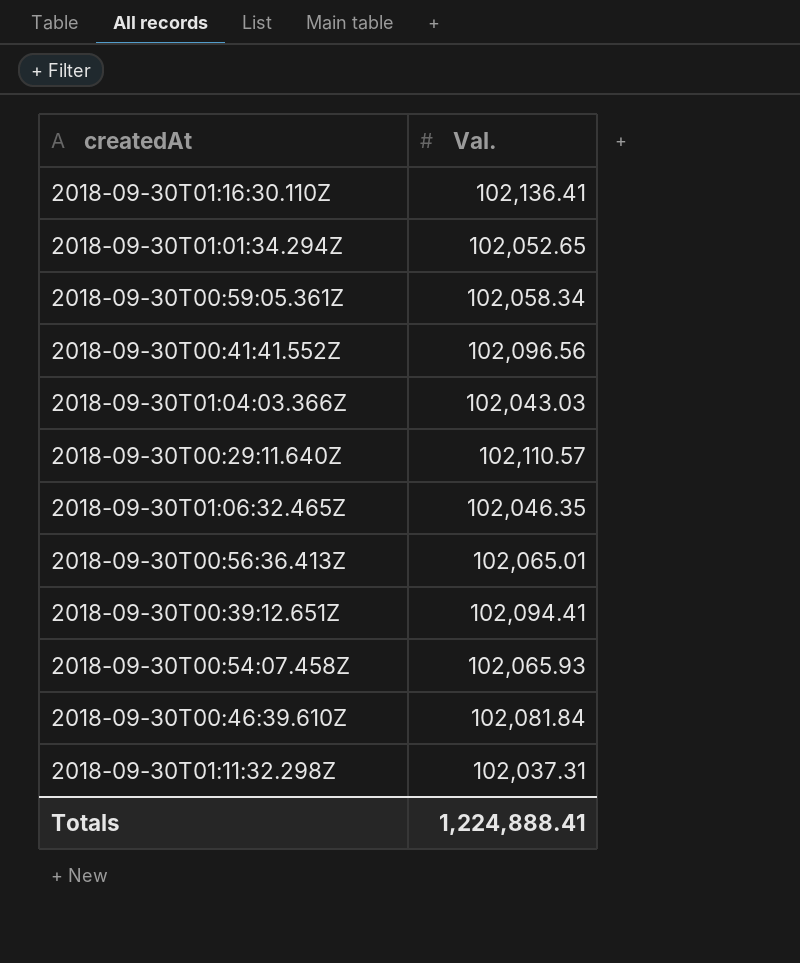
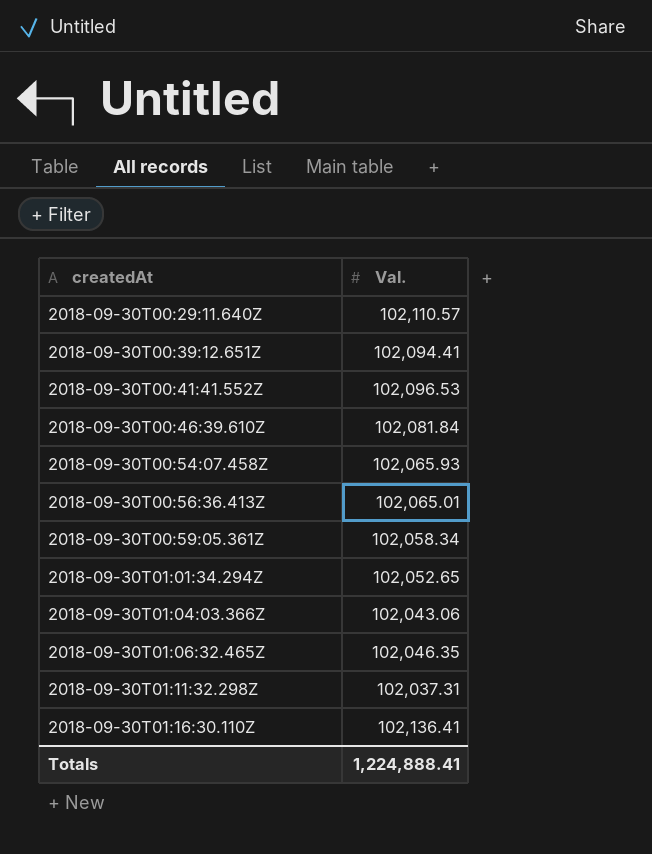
row order: none -> createdAt ascending
2018-09-30T00:41:41.552Z | Val.: 102,096.56 -> 102,096.53
2018-09-30T01:04:03.366Z | Val.: 102,043.03 -> 102,043.06

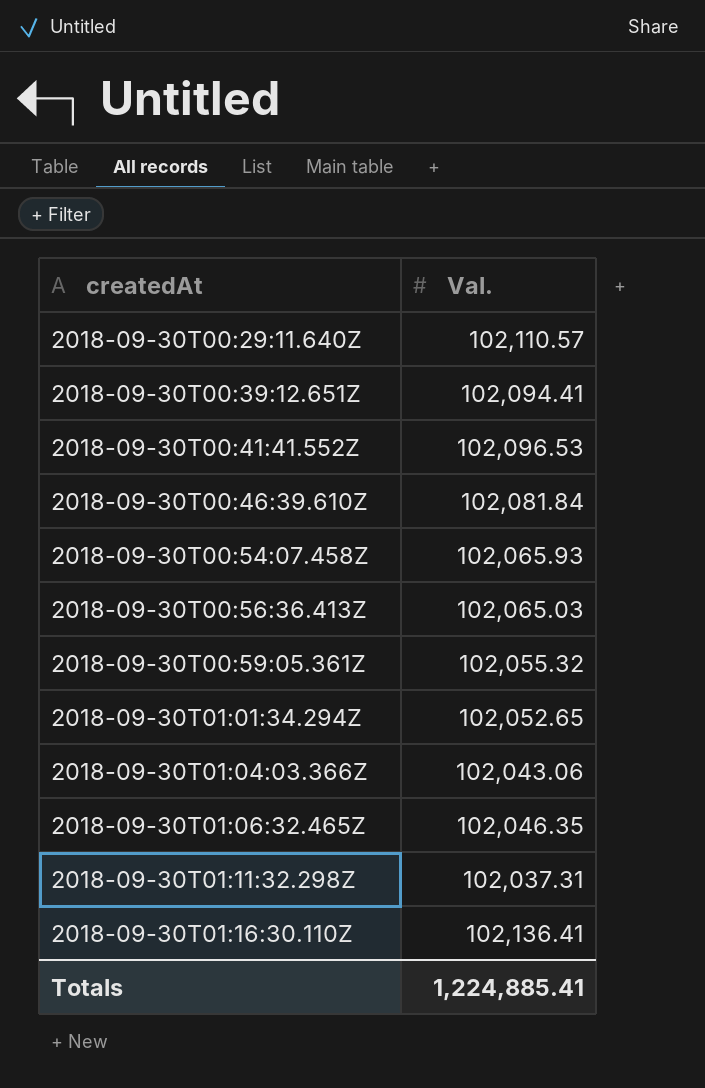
2018-09-30T00:56:36.413Z | Val.: 102,065.01 -> 102,065.03
2018-09-30T00:59:05.361Z | Val.: 102,058.34 -> 102,055.32
Totals | Val.: 1,224,888.41 -> 1,224,885.41

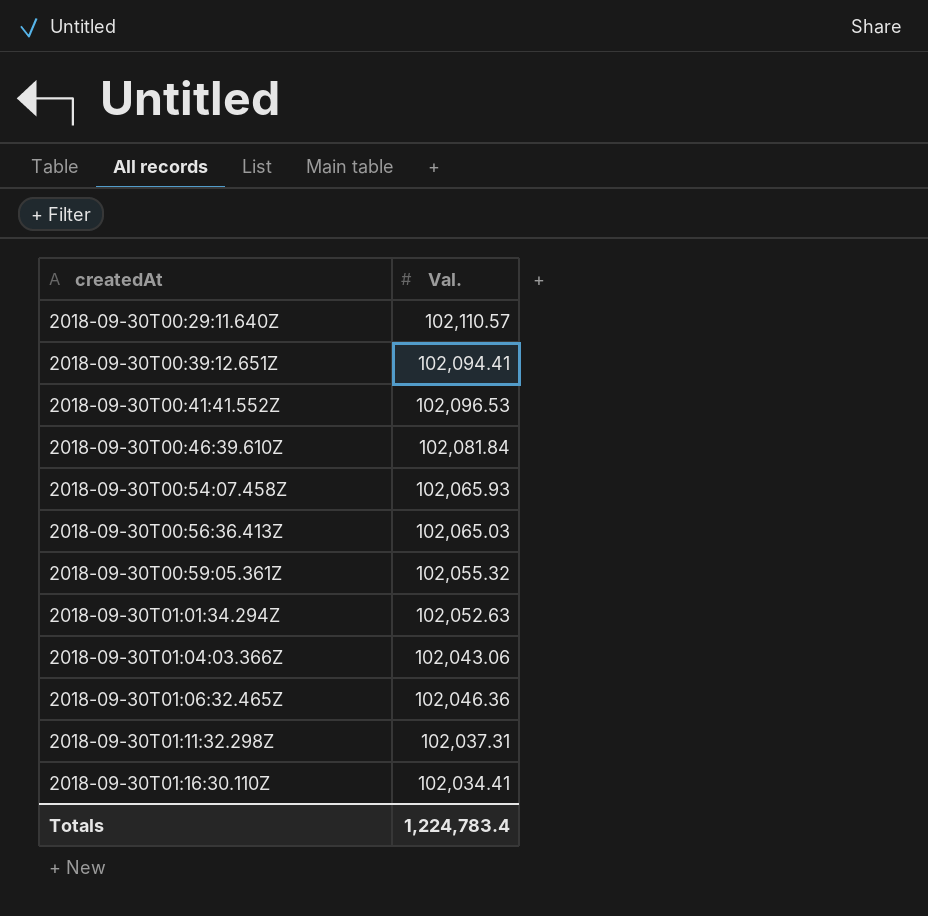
2018-09-30T01:01:34.294Z | Val.: 102,052.65 -> 102,052.63
2018-09-30T01:06:32.465Z | Val.: 102,046.35 -> 102,046.36
2018-09-30T01:16:30.110Z | Val.: 102,136.41 -> 102,034.41
Totals | Val.: 1,224,885.41 -> 1,224,783.4

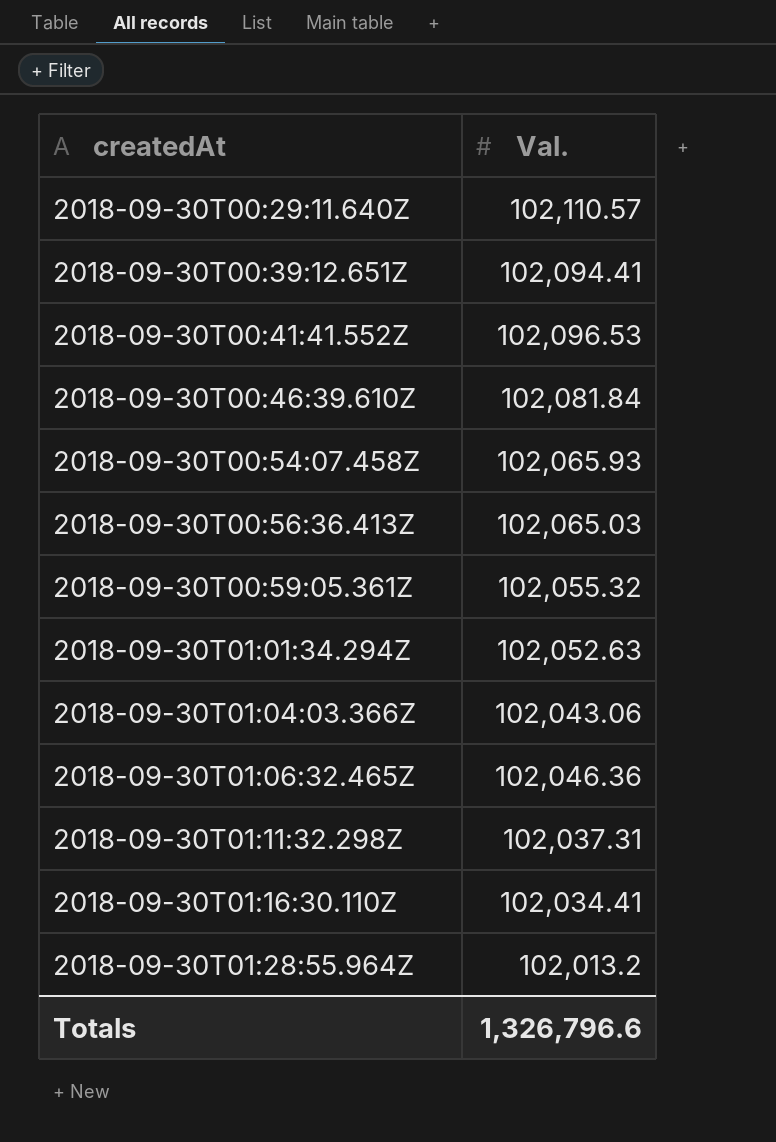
row 2018-09-30T01:28:55.964Z: none -> 102,013.2
Totals | Val.: 1,224,783.4 -> 1,326,796.6

